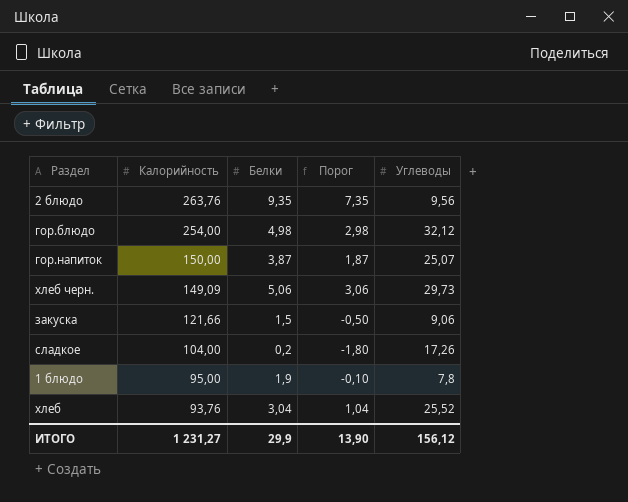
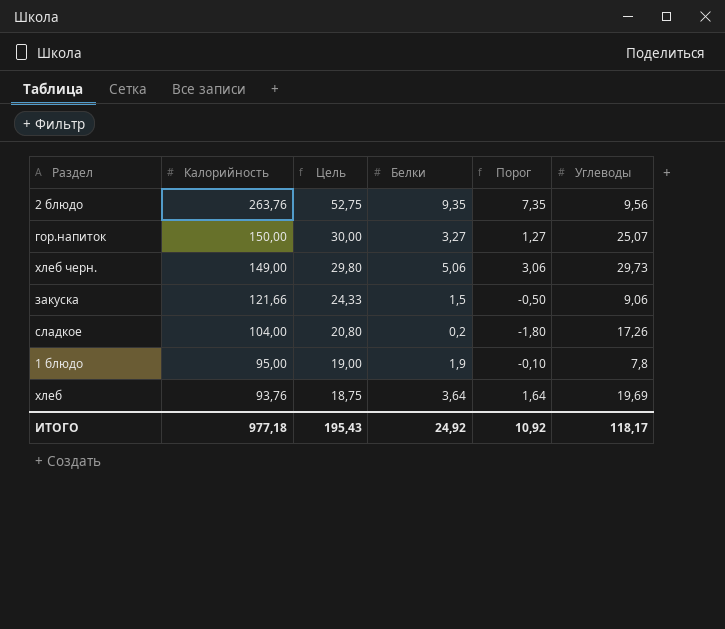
column Цель | formula: none -> [Калорийность] * 0,2
row гор.блюдо: 254,00 | 4,98 | 2,98 | 32,12 -> none
гор.напиток | Белки: 3,87 -> 3,27
гор.напиток | Порог: 1,87 -> 1,27
хлеб черн. | Калорийность: 149,09 -> 149,00
хлеб | Белки: 3,04 -> 3,64
хлеб | Порог: 1,04 -> 1,64
хлеб | Углеводы: 25,52 -> 19,69
ИТОГО | Калорийность: 1 231,27 -> 977,18
ИТОГО | Белки: 29,9 -> 24,92
ИТОГО | Порог: 13,90 -> 10,92
ИТОГО | Углеводы: 156,12 -> 118,17

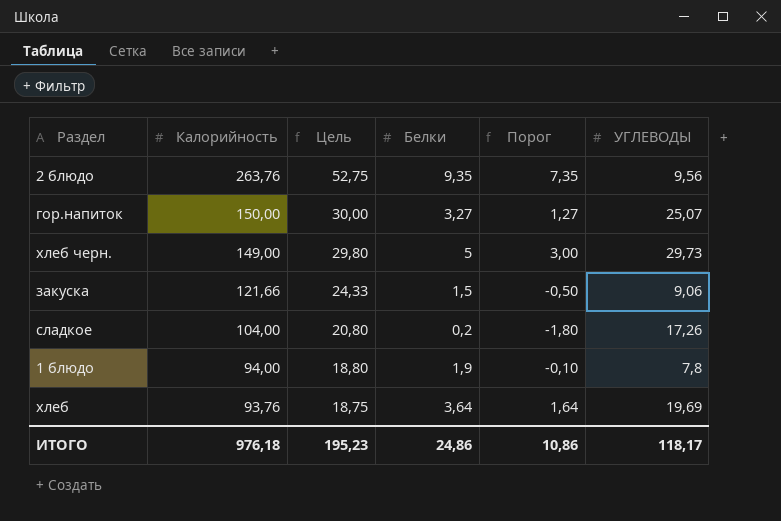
column name: Углеводы -> УГЛЕВОДЫ
хлеб черн. | Белки: 5,06 -> 5
хлеб черн. | Порог: 3,06 -> 3,00
1 блюдо | Калорийность: 95,00 -> 94,00
1 блюдо | Цель: 19,00 -> 18,80
ИТОГО | Калорийность: 977,18 -> 976,18
ИТОГО | Цель: 195,43 -> 195,23
ИТОГО | Белки: 24,92 -> 24,86
ИТОГО | Порог: 10,92 -> 10,86

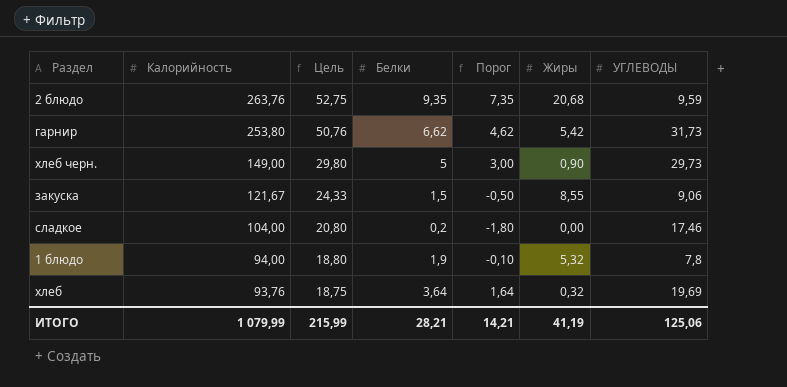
column Жиры | position: none -> 6
row гор.напиток: 150,00 | 30,00 | 3,27 | 1,27 | 25,07 -> none
2 блюдо | УГЛЕВОДЫ: 9,56 -> 9,59
row гарнир: none -> 253,80 | 50,76 | 6,62 | 4,62 | 5,42 | 31,73
закуска | Калорийность: 121,66 -> 121,67
сладкое | УГЛЕВОДЫ: 17,26 -> 17,46
ИТОГО | Калорийность: 976,18 -> 1 079,99
ИТОГО | Цель: 195,23 -> 215,99
ИТОГО | Белки: 24,86 -> 28,21
ИТОГО | Порог: 10,86 -> 14,21
ИТОГО | УГЛЕВОДЫ: 118,17 -> 125,06

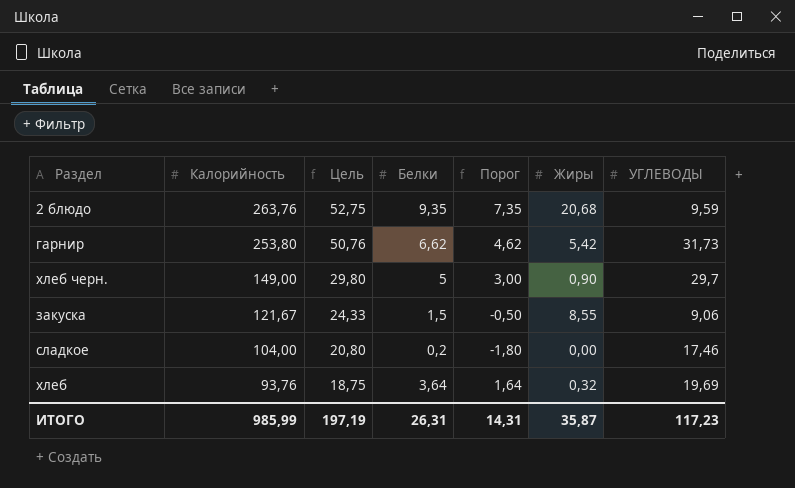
row 1 блюдо: 94,00 | 18,80 | 1,9 | -0,10 | 5,32 | 7,8 -> none
хлеб черн. | УГЛЕВОДЫ: 29,73 -> 29,7
ИТОГО | Калорийность: 1 079,99 -> 985,99
ИТОГО | Цель: 215,99 -> 197,19
ИТОГО | Белки: 28,21 -> 26,31
ИТОГО | Порог: 14,21 -> 14,31
ИТОГО | Жиры: 41,19 -> 35,87
ИТОГО | УГЛЕВОДЫ: 125,06 -> 117,23

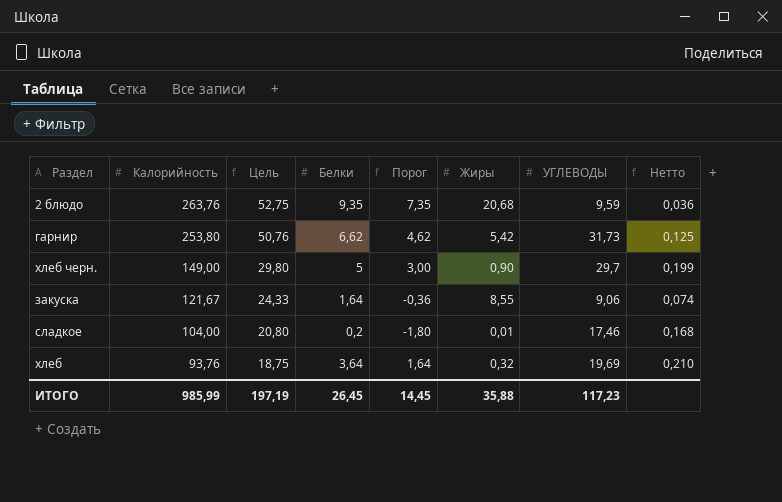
column Нетто | formula: none -> [УГЛЕВОДЫ] / [Калорийность]
закуска | Белки: 1,5 -> 1,64
закуска | Порог: -0,50 -> -0,36
сладкое | Жиры: 0,00 -> 0,01
ИТОГО | Белки: 26,31 -> 26,45
ИТОГО | Порог: 14,31 -> 14,45
ИТОГО | Жиры: 35,87 -> 35,88

